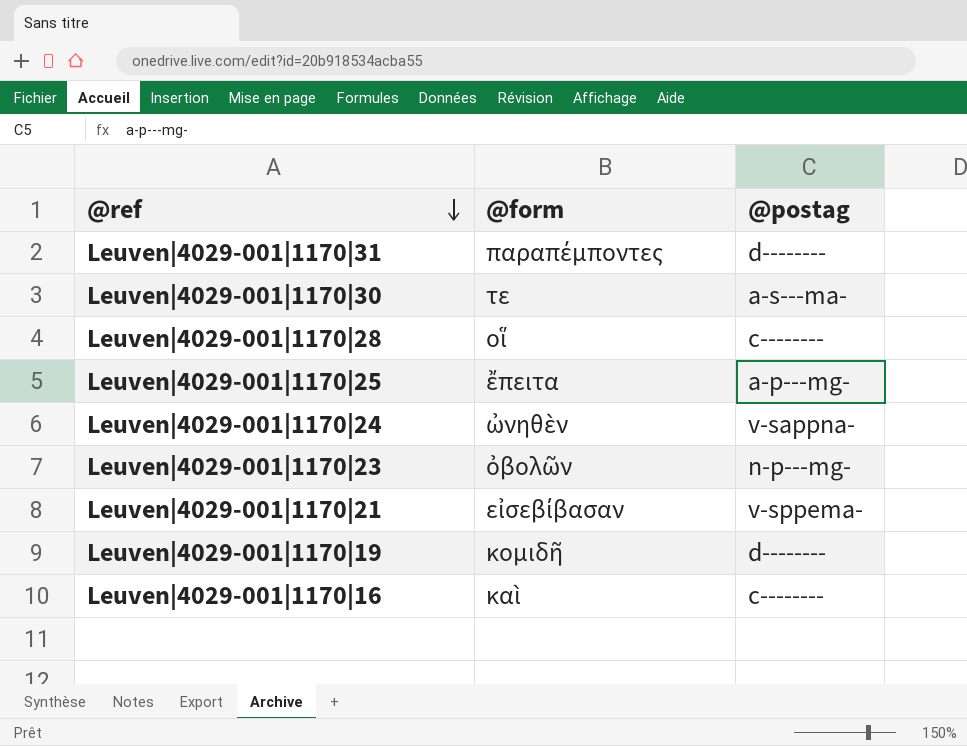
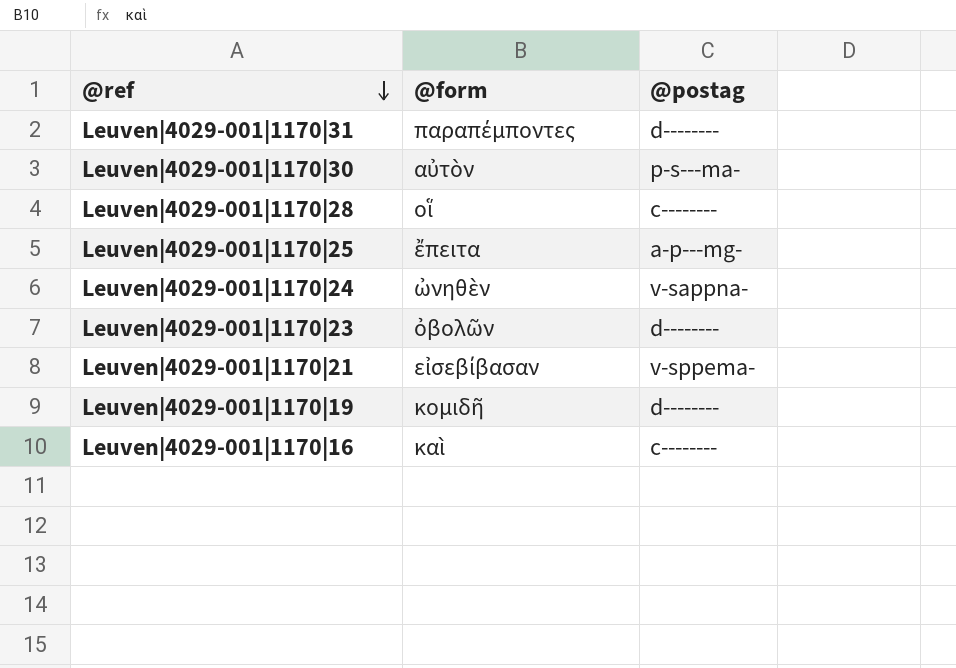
Leuven|4029-001|1170|30 | @form: τε -> αὐτὸν
Leuven|4029-001|1170|30 | @postag: a-s---ma- -> p-s---ma-
Leuven|4029-001|1170|23 | @postag: n-p---mg- -> d--------

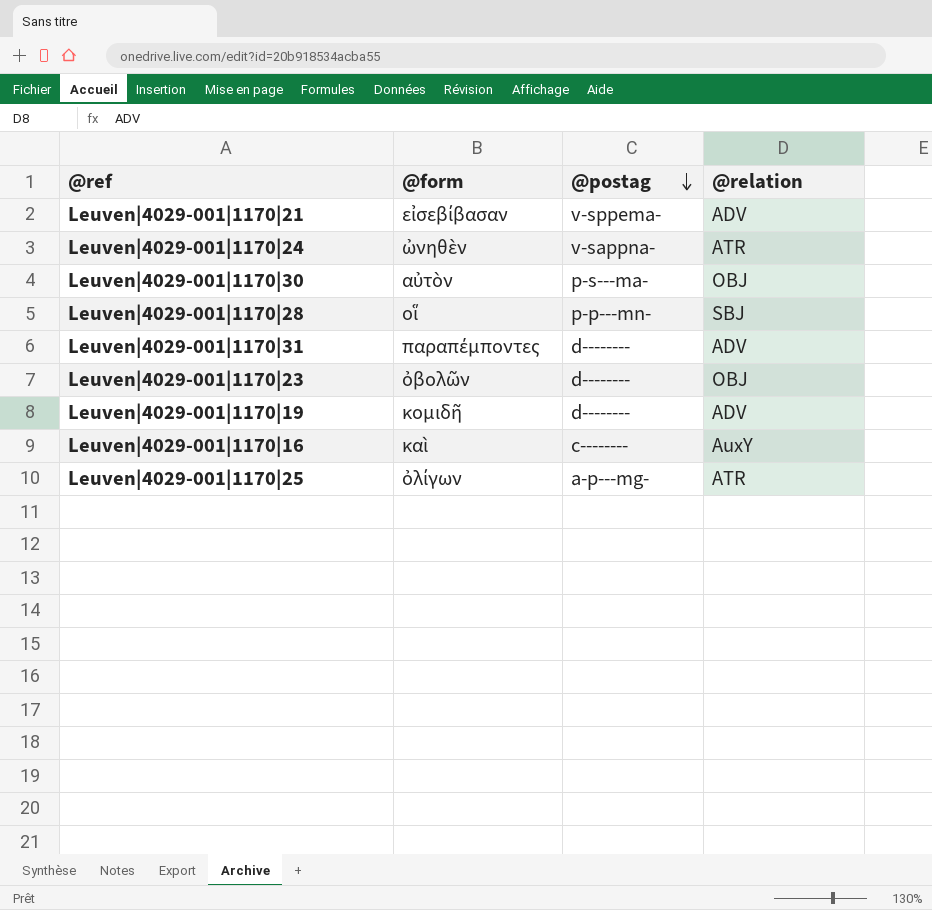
row order: @ref descending -> @postag descending
column @relation | position: none -> 4
Leuven|4029-001|1170|28 | @postag: c-------- -> p-p---mn-
Leuven|4029-001|1170|25 | @form: ἔπειτα -> ὀλίγων

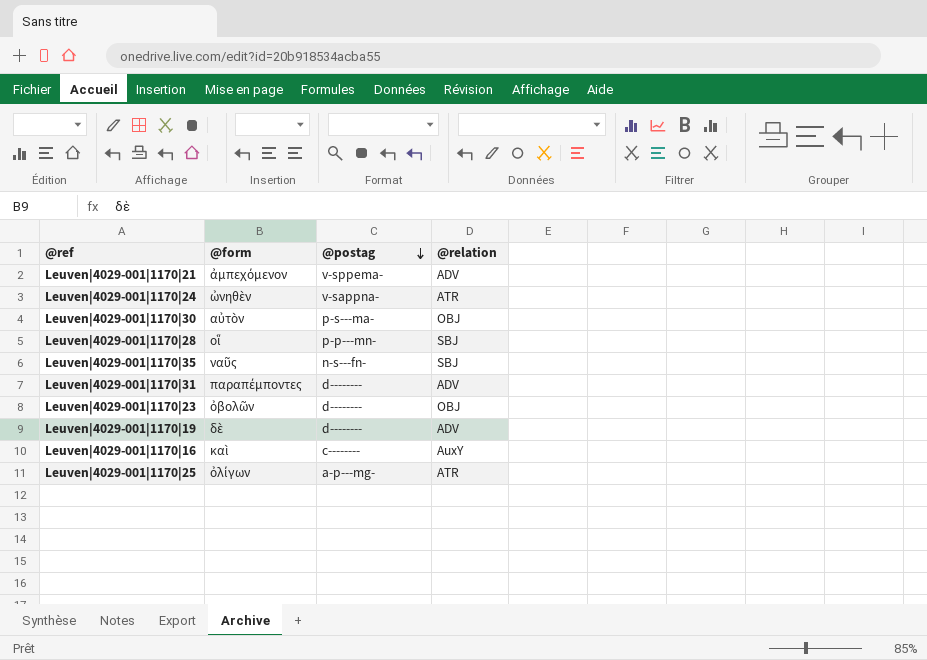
Leuven|4029-001|1170|21 | @form: εἰσεβίβασαν -> ἀμπεχόμενον
row Leuven|4029-001|1170|35: none -> ναῦς | n-s---fn- | SBJ
Leuven|4029-001|1170|19 | @form: κομιδῆ -> δὲ

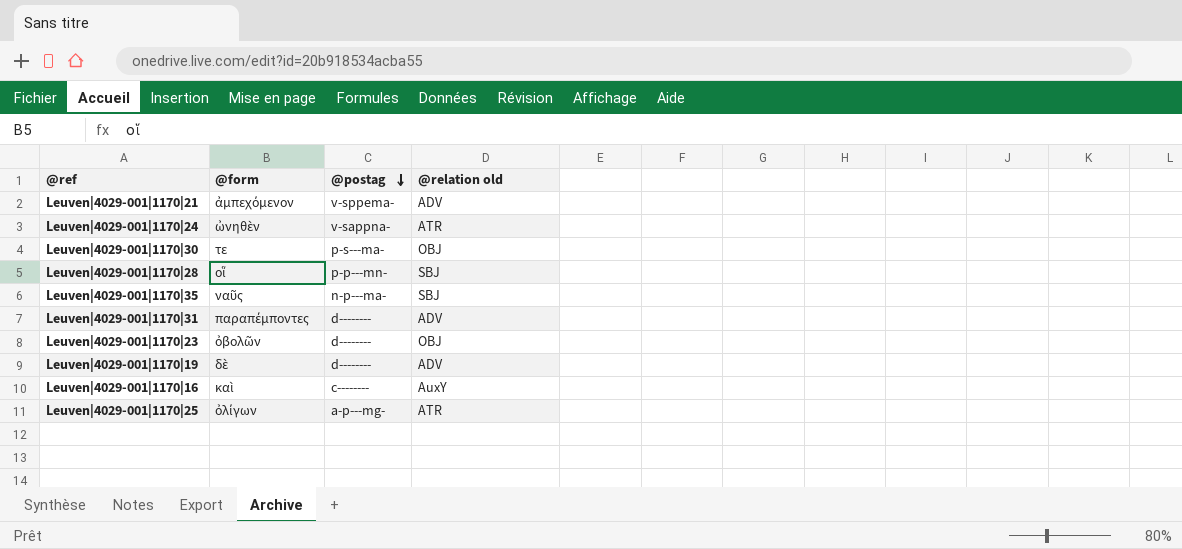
column name: @relation -> @relation old
Leuven|4029-001|1170|30 | @form: αὐτὸν -> τε
Leuven|4029-001|1170|35 | @postag: n-s---fn- -> n-p---ma-

